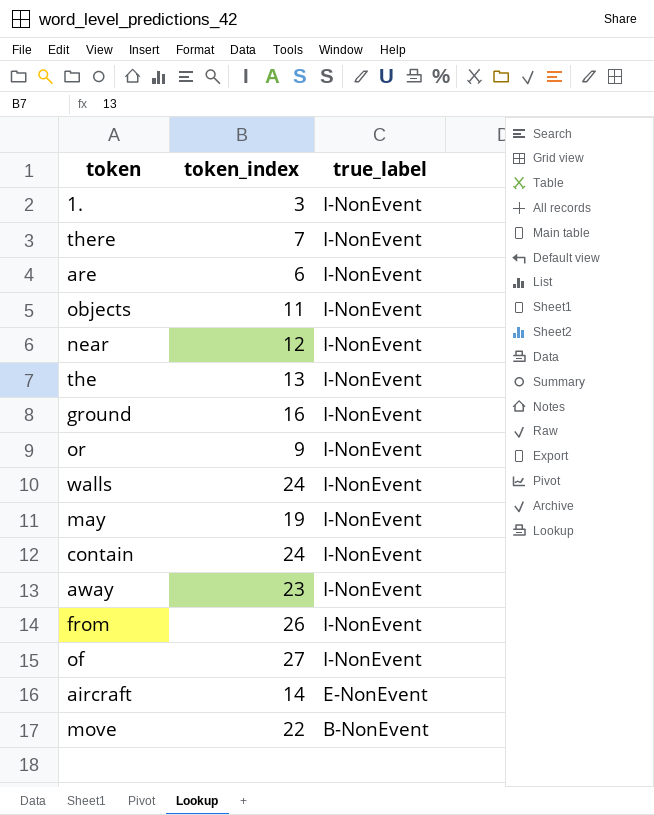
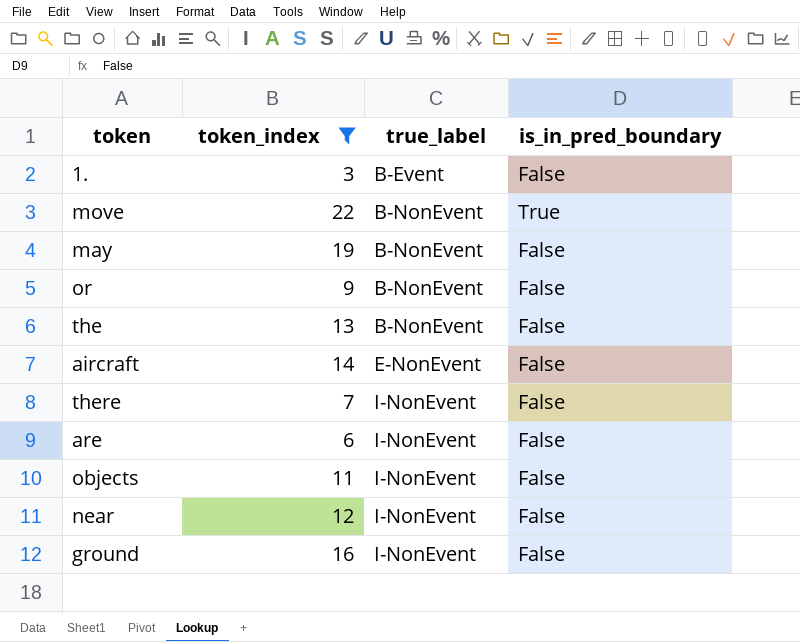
filter: none -> token_index <= 22
row order: true_label descending -> true_label ascending
column is_in_pred_boundary | position: none -> 4
1. | true_label: I-NonEvent -> B-Event
may | true_label: I-NonEvent -> B-NonEvent
or | true_label: I-NonEvent -> B-NonEvent
the | true_label: I-NonEvent -> B-NonEvent

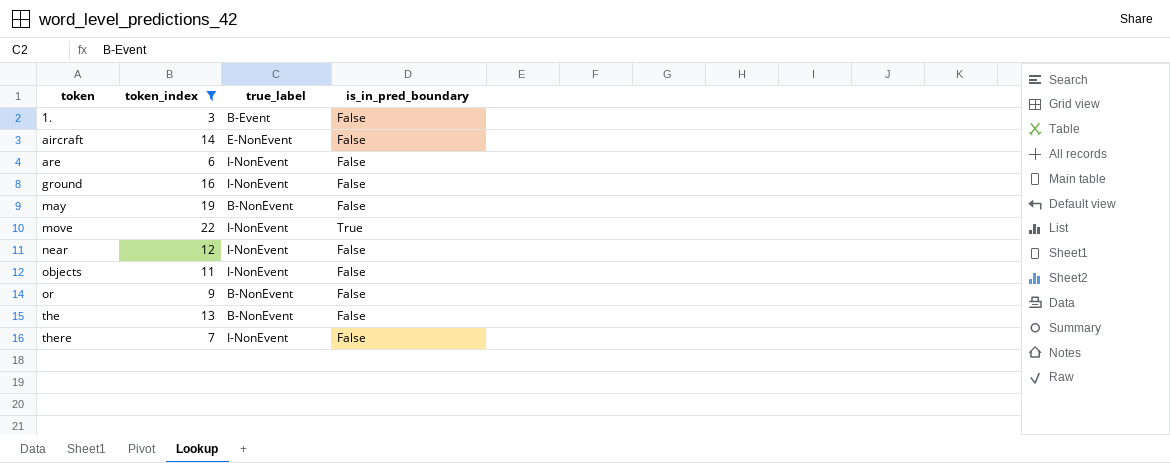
row order: true_label ascending -> token ascending
move | true_label: B-NonEvent -> I-NonEvent

